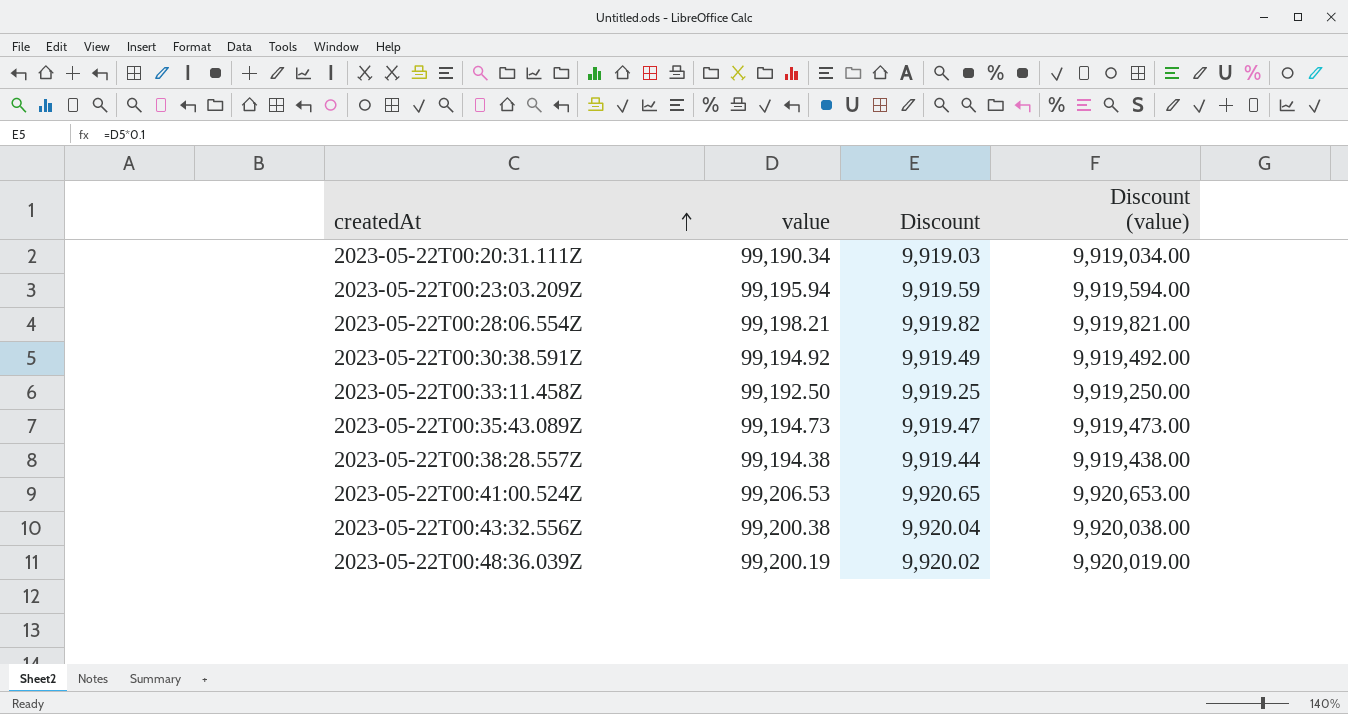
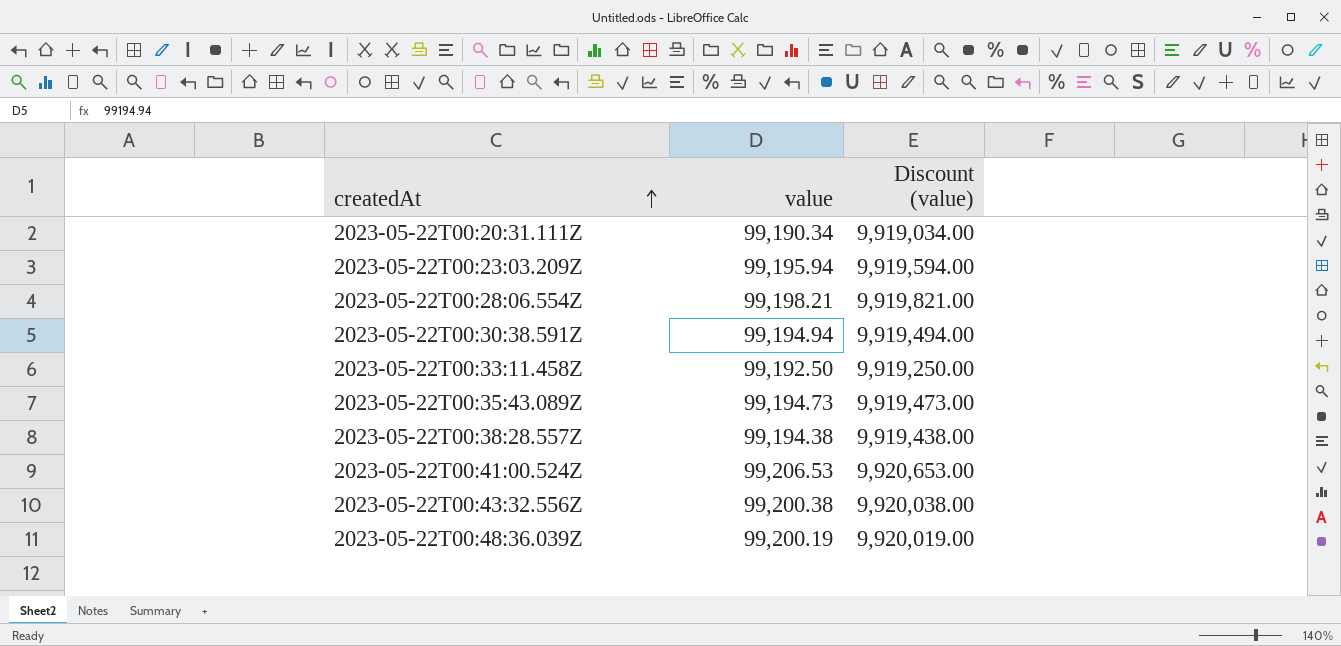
column Discount | formula: [value] * 0.1 -> none
2023-05-22T00:30:38.591Z | value: 99,194.92 -> 99,194.94
2023-05-22T00:30:38.591Z | Discount (value): 9,919,492.00 -> 9,919,494.00

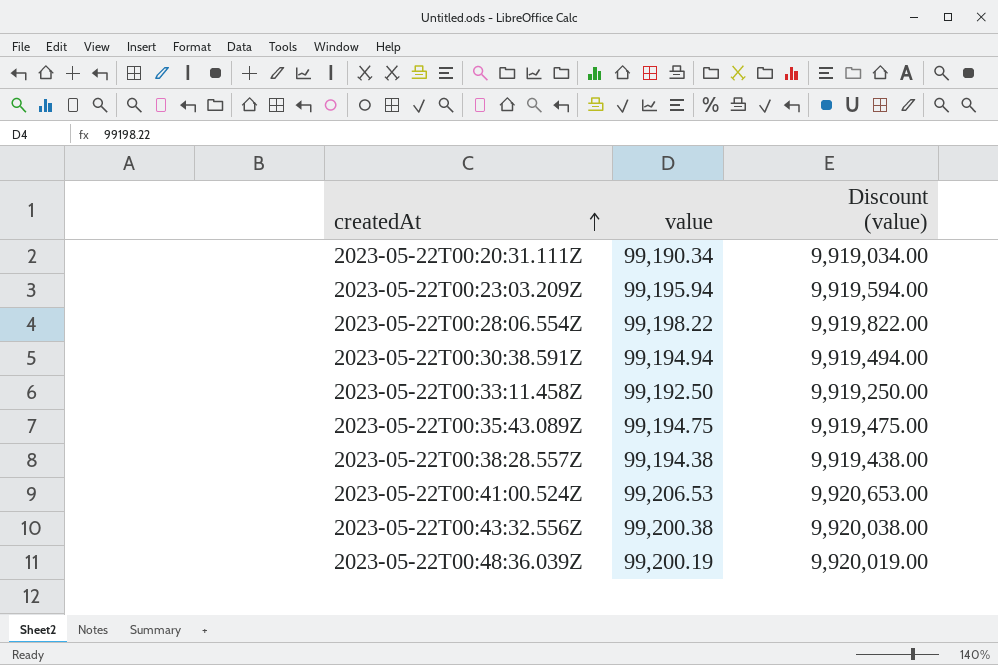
2023-05-22T00:28:06.554Z | value: 99,198.21 -> 99,198.22
2023-05-22T00:28:06.554Z | Discount (value): 9,919,821.00 -> 9,919,822.00
2023-05-22T00:35:43.089Z | value: 99,194.73 -> 99,194.75
2023-05-22T00:35:43.089Z | Discount (value): 9,919,473.00 -> 9,919,475.00

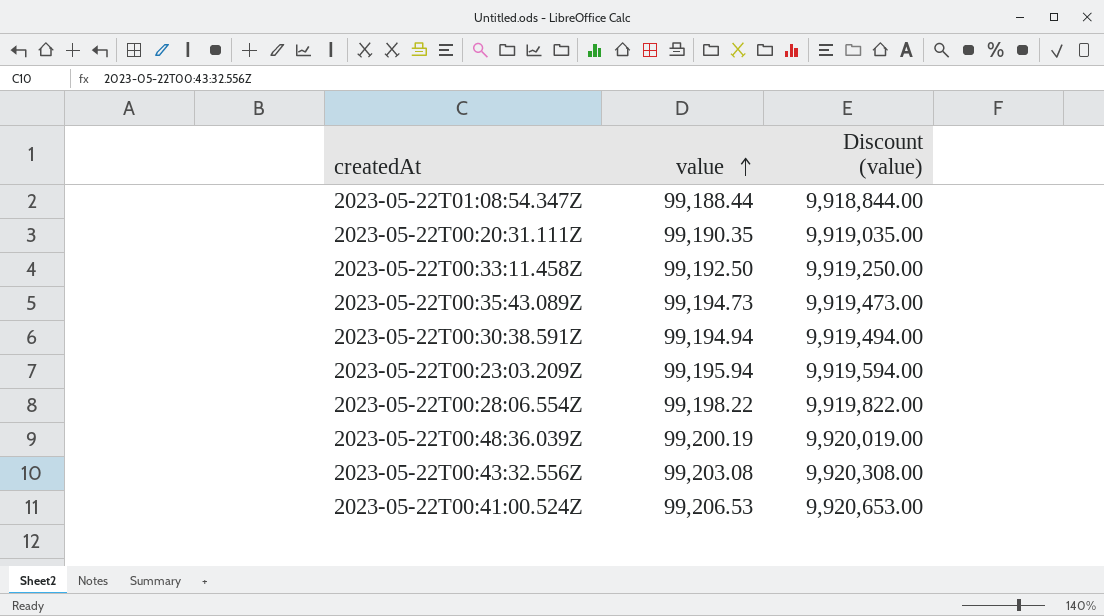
row order: createdAt ascending -> value ascending
row 2023-05-22T00:38:28.557Z: 99,194.38 | 9,919,438.00 -> none
row 2023-05-22T01:08:54.347Z: none -> 99,188.44 | 9,918,844.00
2023-05-22T00:20:31.111Z | value: 99,190.34 -> 99,190.35
2023-05-22T00:20:31.111Z | Discount (value): 9,919,034.00 -> 9,919,035.00
2023-05-22T00:35:43.089Z | value: 99,194.75 -> 99,194.73
2023-05-22T00:35:43.089Z | Discount (value): 9,919,475.00 -> 9,919,473.00
2023-05-22T00:43:32.556Z | value: 99,200.38 -> 99,203.08
2023-05-22T00:43:32.556Z | Discount (value): 9,920,038.00 -> 9,920,308.00

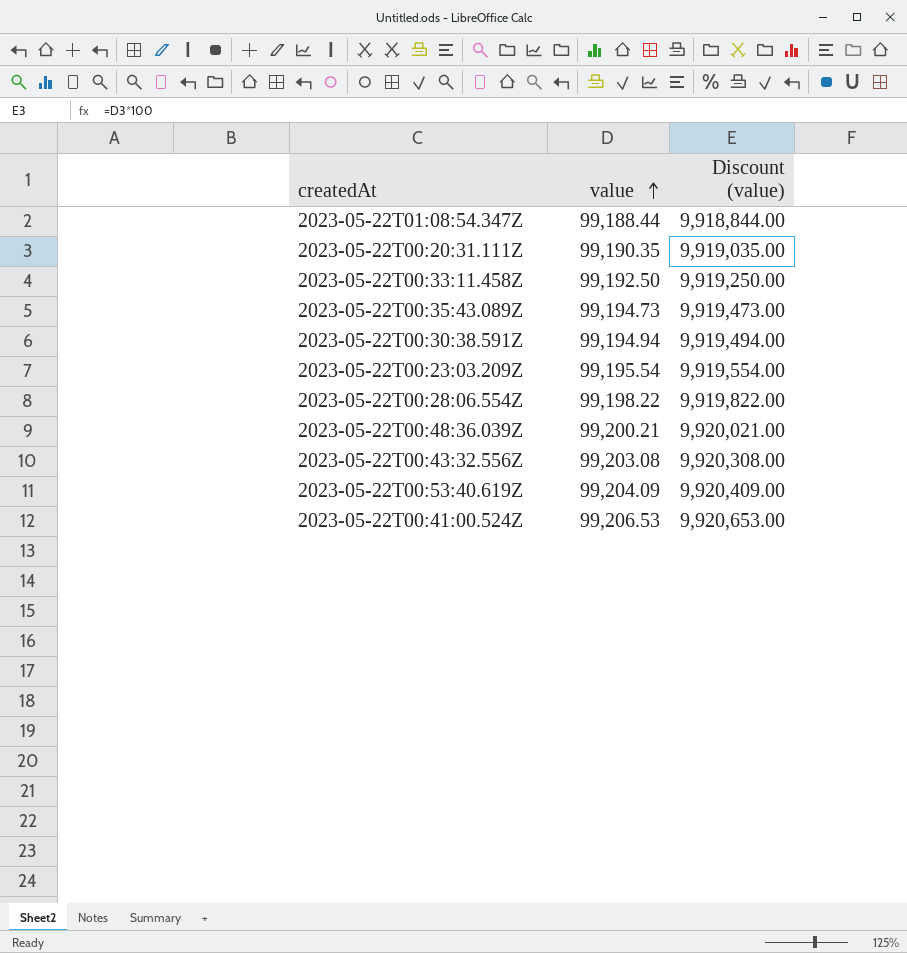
2023-05-22T00:23:03.209Z | value: 99,195.94 -> 99,195.54
2023-05-22T00:23:03.209Z | Discount (value): 9,919,594.00 -> 9,919,554.00
2023-05-22T00:48:36.039Z | value: 99,200.19 -> 99,200.21
2023-05-22T00:48:36.039Z | Discount (value): 9,920,019.00 -> 9,920,021.00
row 2023-05-22T00:53:40.619Z: none -> 99,204.09 | 9,920,409.00

